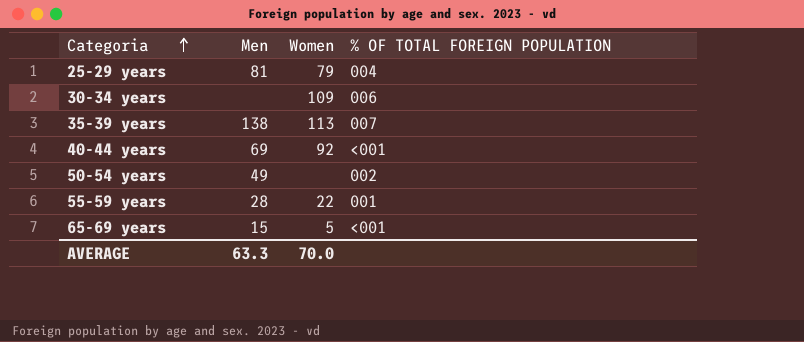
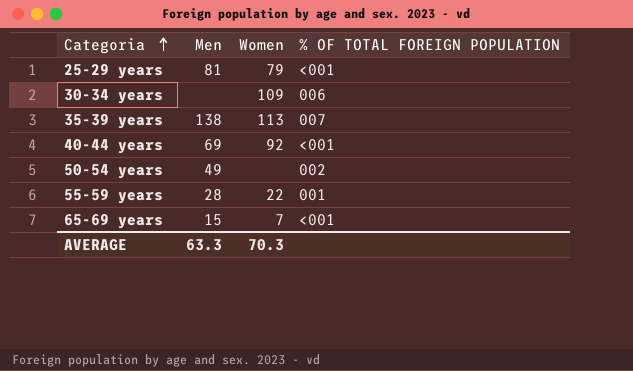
25-29 years | % OF TOTAL FOREIGN POPULATION: 004 -> <001
65-69 years | Women: 5 -> 7
AVERAGE | Women: 70.0 -> 70.3

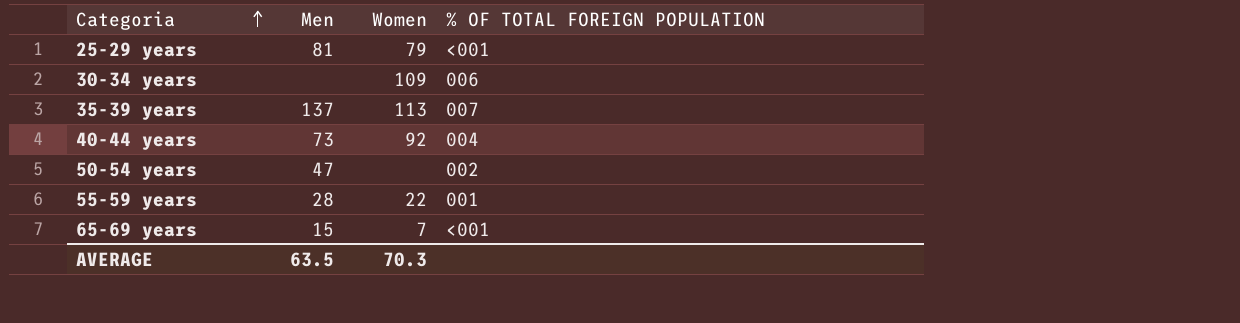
35-39 years | Men: 138 -> 137
40-44 years | Men: 69 -> 73
40-44 years | % OF TOTAL FOREIGN POPULATION: <001 -> 004
50-54 years | Men: 49 -> 47
AVERAGE | Men: 63.3 -> 63.5

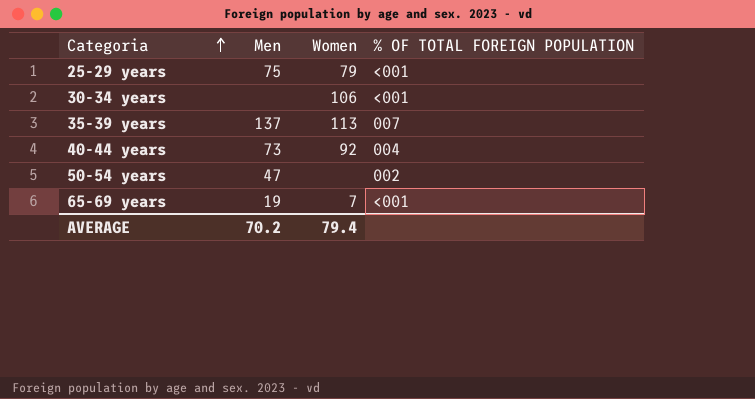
row 55-59 years: 28 | 22 | 001 -> none
25-29 years | Men: 81 -> 75
30-34 years | Women: 109 -> 106
30-34 years | % OF TOTAL FOREIGN POPULATION: 006 -> <001
65-69 years | Men: 15 -> 19
AVERAGE | Men: 63.5 -> 70.2
AVERAGE | Women: 70.3 -> 79.4

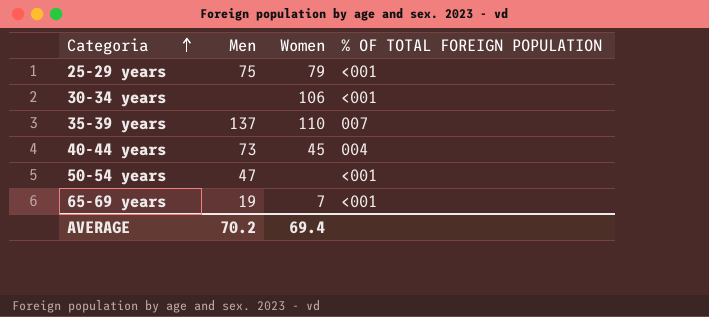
35-39 years | Women: 113 -> 110
40-44 years | Women: 92 -> 45
50-54 years | % OF TOTAL FOREIGN POPULATION: 002 -> <001
AVERAGE | Women: 79.4 -> 69.4

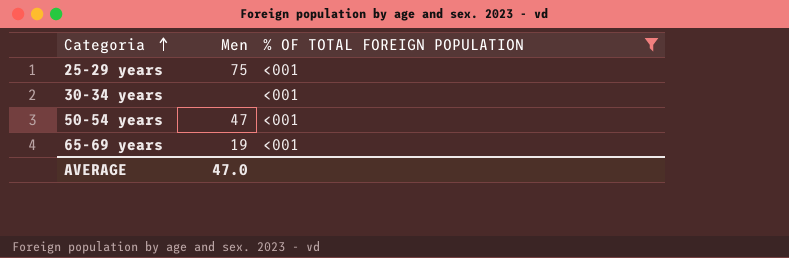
filter: none -> % OF TOTAL FOREIGN POPULATION = <001
column Women | position: 3 -> none
AVERAGE | Men: 70.2 -> 47.0

